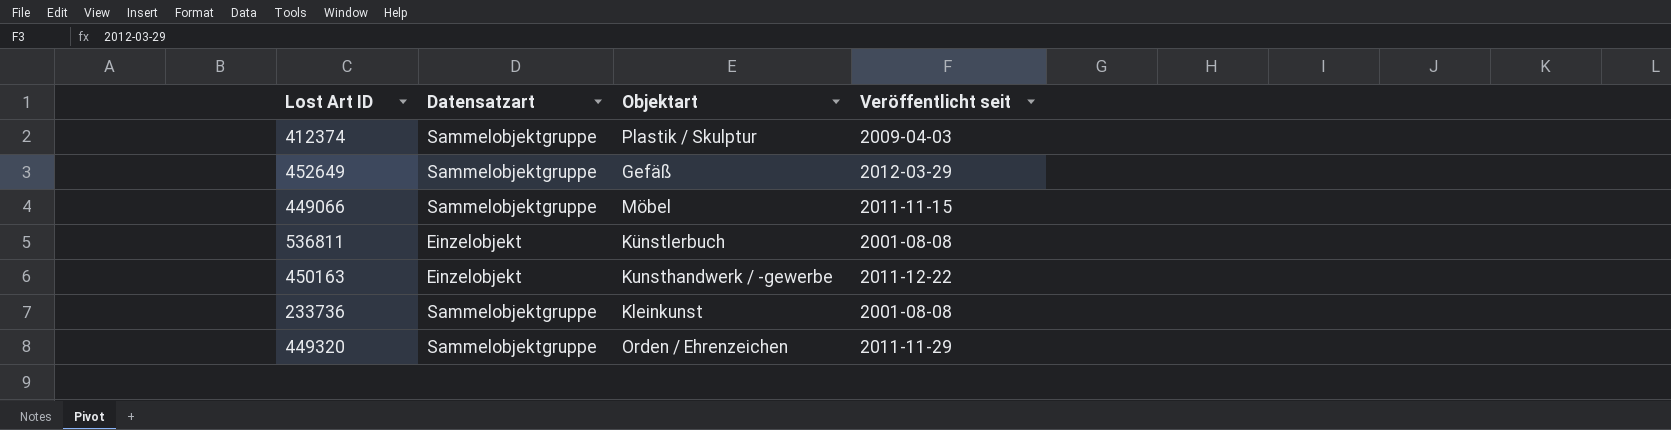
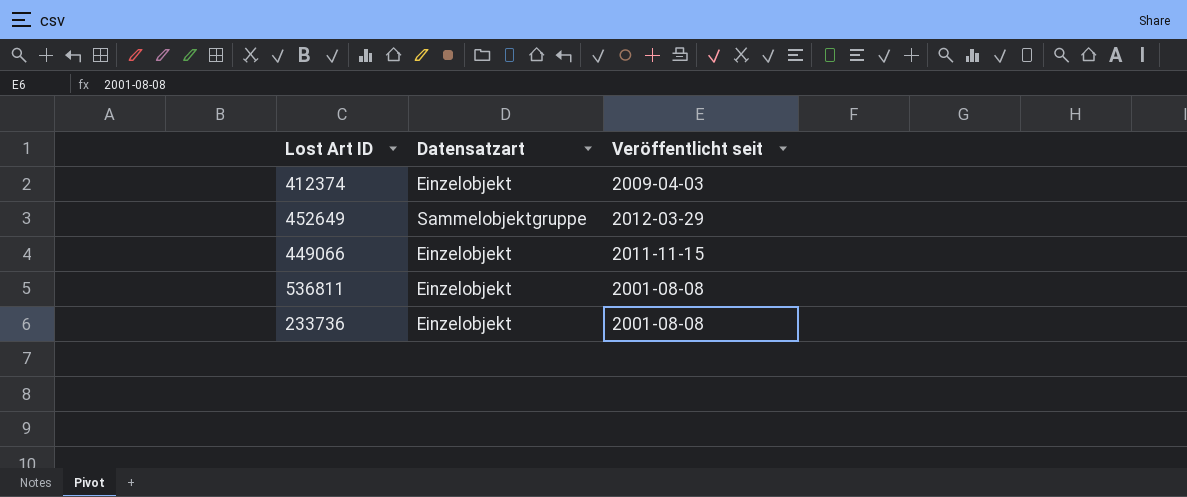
column Objektart | position: 3 -> none
row 450163: Einzelobjekt | Kunsthandwerk / -gewerbe | 2011-12-22 -> none
row 449320: Sammelobjektgruppe | Orden / Ehrenzeichen | 2011-11-29 -> none
412374 | Datensatzart: Sammelobjektgruppe -> Einzelobjekt
449066 | Datensatzart: Sammelobjektgruppe -> Einzelobjekt
233736 | Datensatzart: Sammelobjektgruppe -> Einzelobjekt

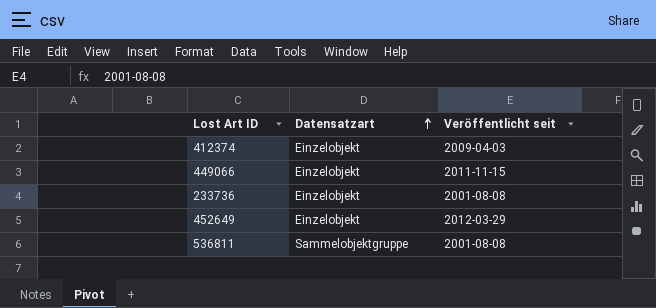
row order: none -> Datensatzart ascending
452649 | Datensatzart: Sammelobjektgruppe -> Einzelobjekt
536811 | Datensatzart: Einzelobjekt -> Sammelobjektgruppe

